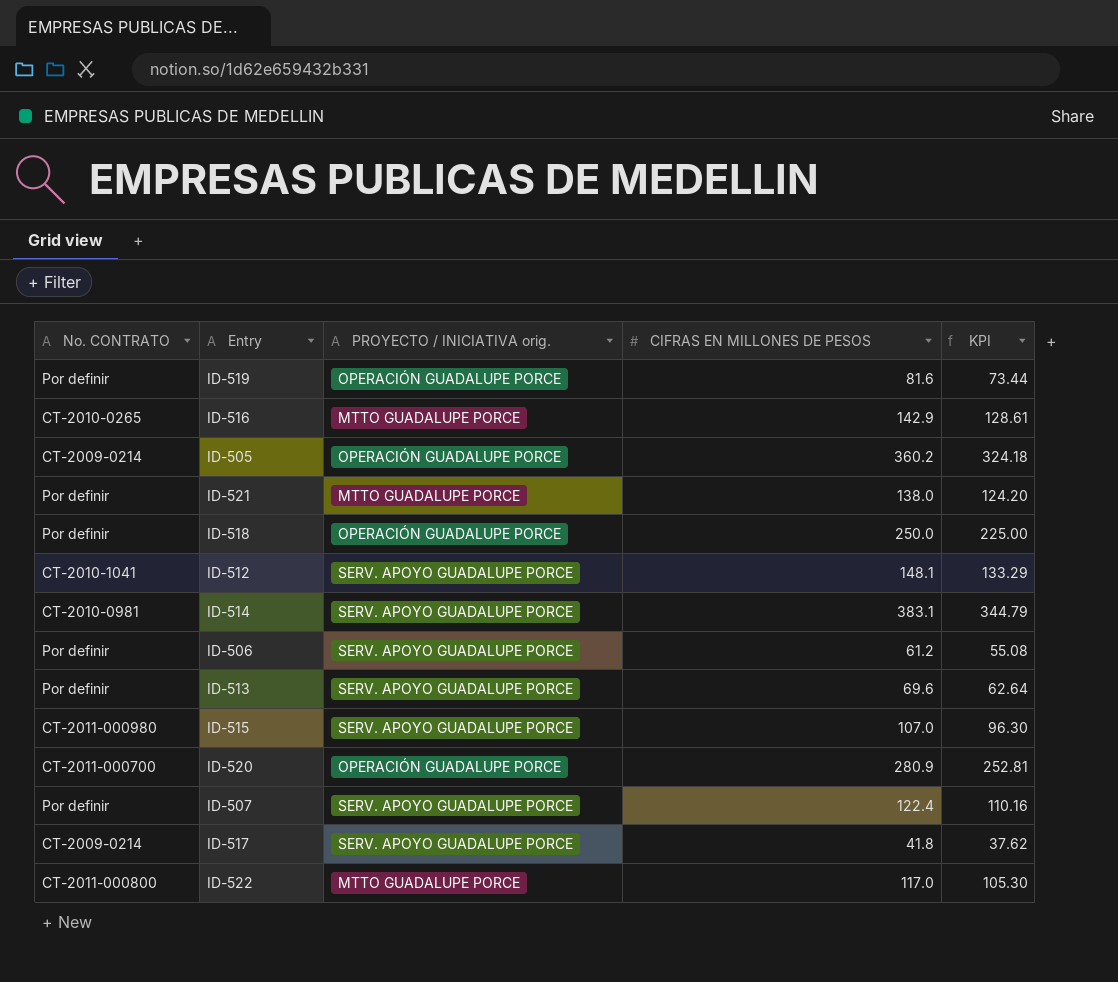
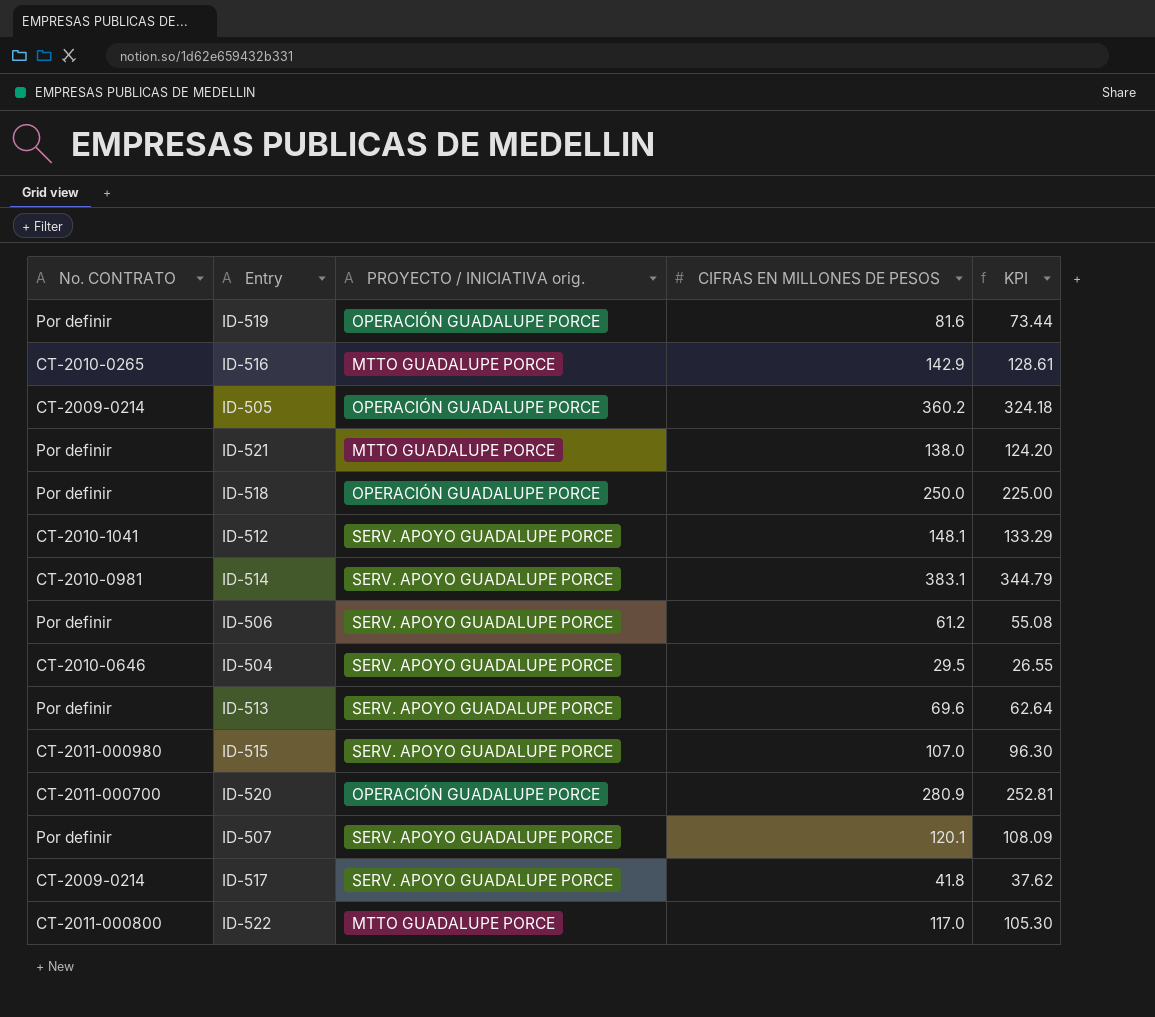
row ID-504: none -> CT-2010-0646 | SERV. APOYO GUADALUPE PORCE | 29.5 | 26.55
ID-507 | CIFRAS EN MILLONES DE PESOS: 122.4 -> 120.1
ID-507 | KPI: 110.16 -> 108.09

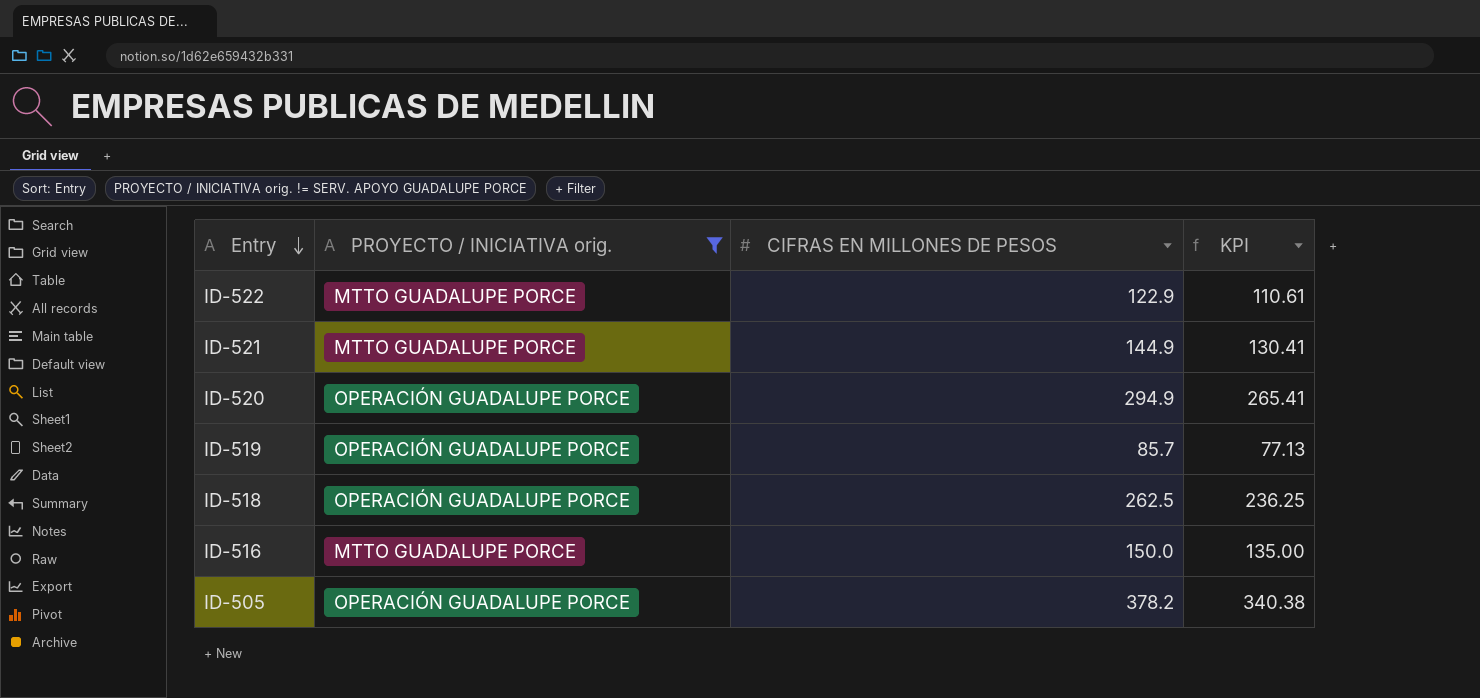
filter: none -> PROYECTO / INICIATIVA orig. != SERV. APOYO GUADALUPE PORCE
row order: none -> Entry descending
column No. CONTRATO | position: 1 -> none
ID-522 | CIFRAS EN MILLONES DE PESOS: 117.0 -> 122.9
ID-522 | KPI: 105.30 -> 110.61
ID-521 | CIFRAS EN MILLONES DE PESOS: 138.0 -> 144.9
ID-521 | KPI: 124.20 -> 130.41
ID-520 | CIFRAS EN MILLONES DE PESOS: 280.9 -> 294.9
ID-520 | KPI: 252.81 -> 265.41
ID-519 | CIFRAS EN MILLONES DE PESOS: 81.6 -> 85.7
ID-519 | KPI: 73.44 -> 77.13
ID-518 | CIFRAS EN MILLONES DE PESOS: 250.0 -> 262.5
ID-518 | KPI: 225.00 -> 236.25
ID-516 | CIFRAS EN MILLONES DE PESOS: 142.9 -> 150.0
ID-516 | KPI: 128.61 -> 135.00
ID-505 | CIFRAS EN MILLONES DE PESOS: 360.2 -> 378.2
ID-505 | KPI: 324.18 -> 340.38

